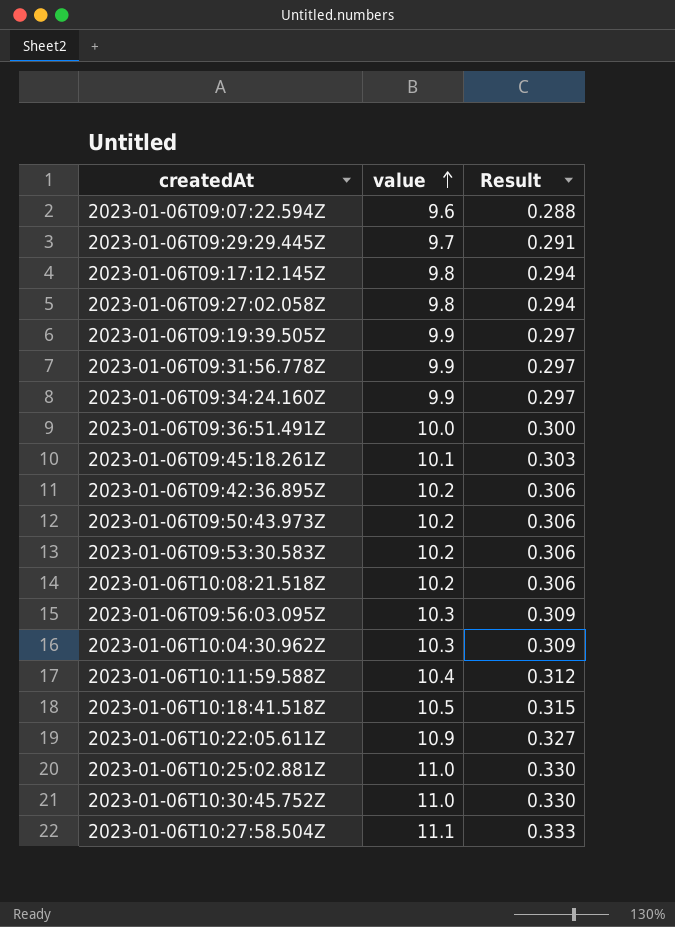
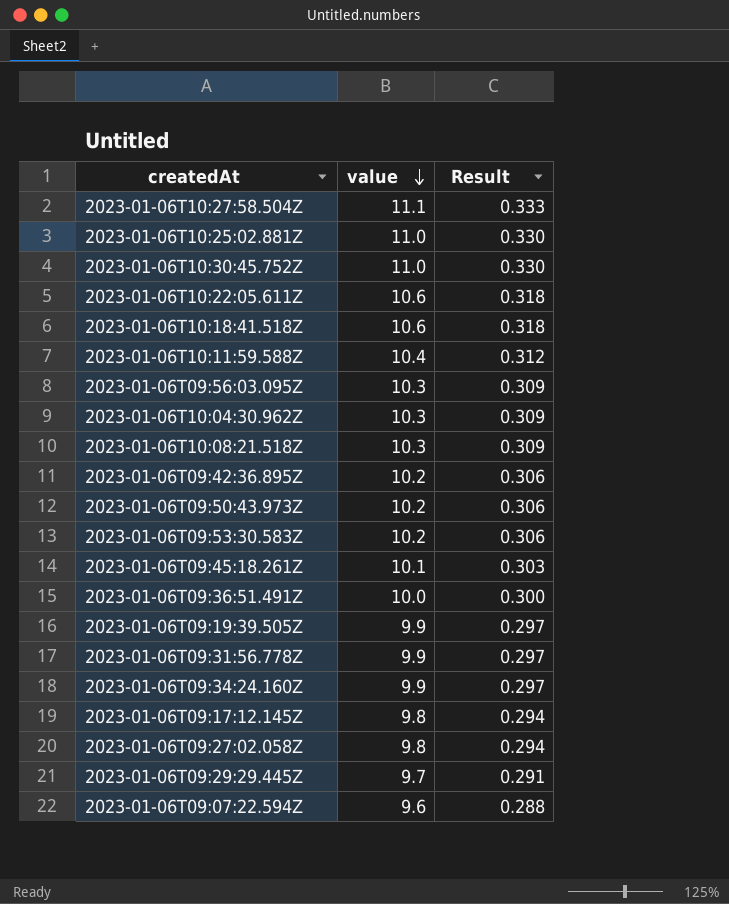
row order: value ascending -> value descending
2023-01-06T10:22:05.611Z | value: 10.9 -> 10.6
2023-01-06T10:22:05.611Z | Result: 0.327 -> 0.318
2023-01-06T10:18:41.518Z | value: 10.5 -> 10.6
2023-01-06T10:18:41.518Z | Result: 0.315 -> 0.318
2023-01-06T10:08:21.518Z | value: 10.2 -> 10.3
2023-01-06T10:08:21.518Z | Result: 0.306 -> 0.309

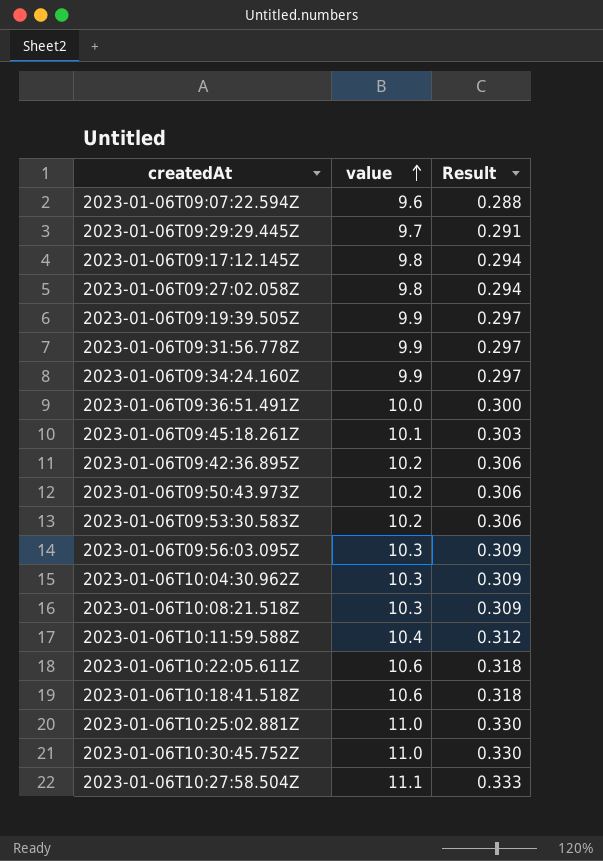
row order: value descending -> value ascending

